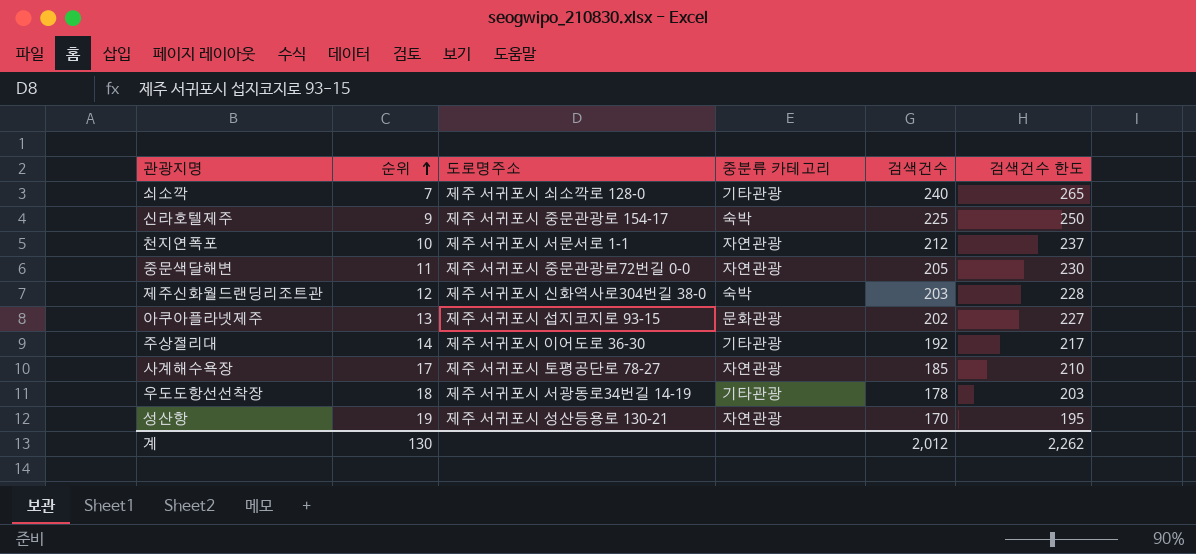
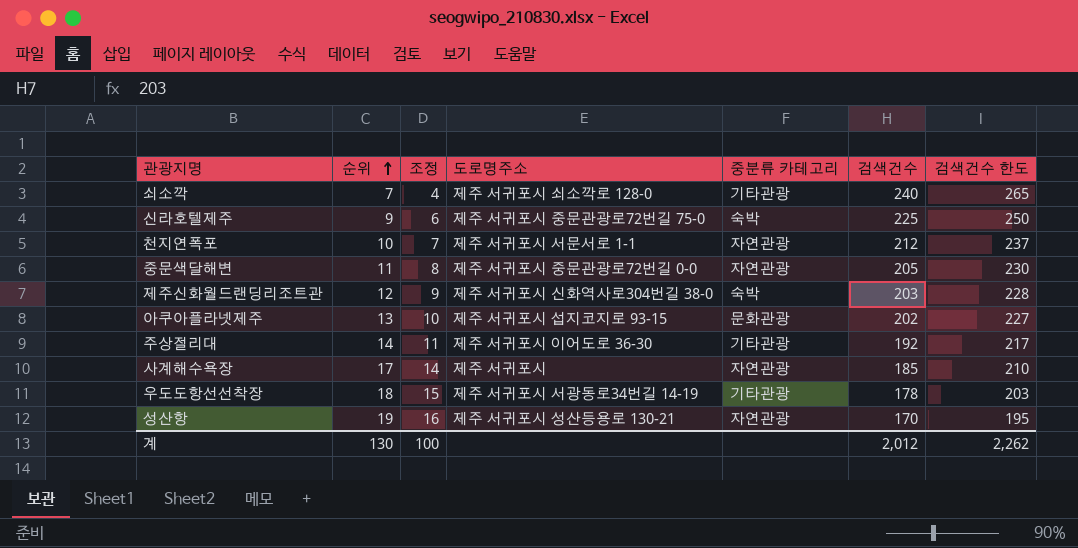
column 조정 | formula: none -> [순위] - 3
신라호텔제주 | 도로명주소: 제주 서귀포시 중문관광로 154-17 -> 제주 서귀포시 중문관광로72번길 75-0
사계해수욕장 | 도로명주소: 제주 서귀포시 토평공단로 78-27 -> 제주 서귀포시

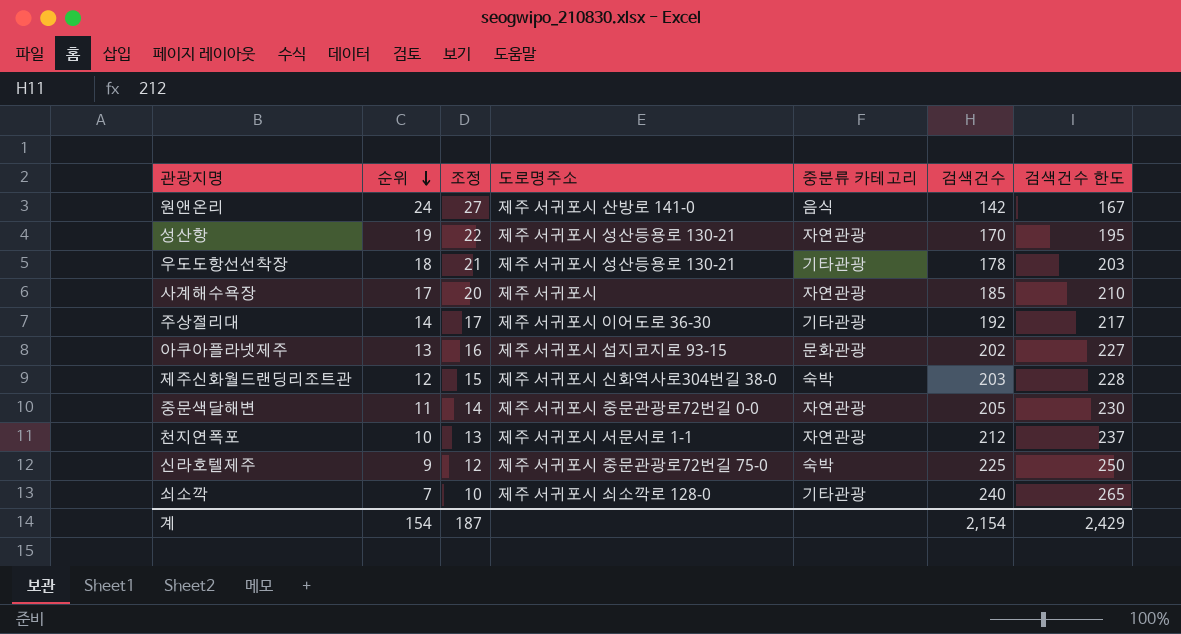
row order: 순위 ascending -> 순위 descending
column 조정 | formula: [순위] - 3 -> [순위] + 3
row 원앤온리: none -> 24 | 27 | 제주 서귀포시 산방로 141-0 | 음식 | 142 | 167
우도도항선선착장 | 도로명주소: 제주 서귀포시 서광동로34번길 14-19 -> 제주 서귀포시 성산등용로 130-21
계 | 순위: 130 -> 154
계 | 조정: 100 -> 187
계 | 검색건수: 2,012 -> 2,154
계 | 검색건수 한도: 2,262 -> 2,429

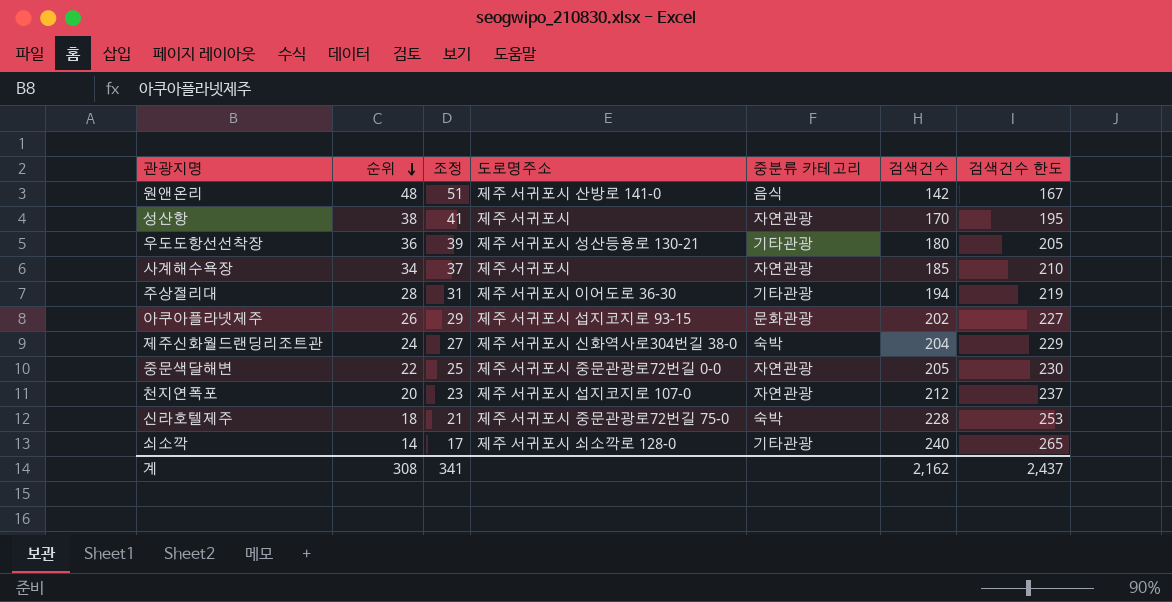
원앤온리 | 순위: 24 -> 48
원앤온리 | 조정: 27 -> 51
성산항 | 순위: 19 -> 38
성산항 | 조정: 22 -> 41
성산항 | 도로명주소: 제주 서귀포시 성산등용로 130-21 -> 제주 서귀포시
우도도항선선착장 | 순위: 18 -> 36
우도도항선선착장 | 조정: 21 -> 39
우도도항선선착장 | 검색건수: 178 -> 180
우도도항선선착장 | 검색건수 한도: 203 -> 205
사계해수욕장 | 순위: 17 -> 34
사계해수욕장 | 조정: 20 -> 37
주상절리대 | 순위: 14 -> 28
주상절리대 | 조정: 17 -> 31
주상절리대 | 검색건수: 192 -> 194
주상절리대 | 검색건수 한도: 217 -> 219
아쿠아플라넷제주 | 순위: 13 -> 26
아쿠아플라넷제주 | 조정: 16 -> 29
제주신화월드랜딩리조트관 | 순위: 12 -> 24
제주신화월드랜딩리조트관 | 조정: 15 -> 27
제주신화월드랜딩리조트관 | 검색건수: 203 -> 204
제주신화월드랜딩리조트관 | 검색건수 한도: 228 -> 229
중문색달해변 | 순위: 11 -> 22
중문색달해변 | 조정: 14 -> 25
천지연폭포 | 순위: 10 -> 20
천지연폭포 | 조정: 13 -> 23
천지연폭포 | 도로명주소: 제주 서귀포시 서문서로 1-1 -> 제주 서귀포시 섭지코지로 107-0
신라호텔제주 | 순위: 9 -> 18
신라호텔제주 | 조정: 12 -> 21
신라호텔제주 | 검색건수: 225 -> 228
신라호텔제주 | 검색건수 한도: 250 -> 253
쇠소깍 | 순위: 7 -> 14
쇠소깍 | 조정: 10 -> 17
계 | 순위: 154 -> 308
계 | 조정: 187 -> 341
계 | 검색건수: 2,154 -> 2,162
계 | 검색건수 한도: 2,429 -> 2,437

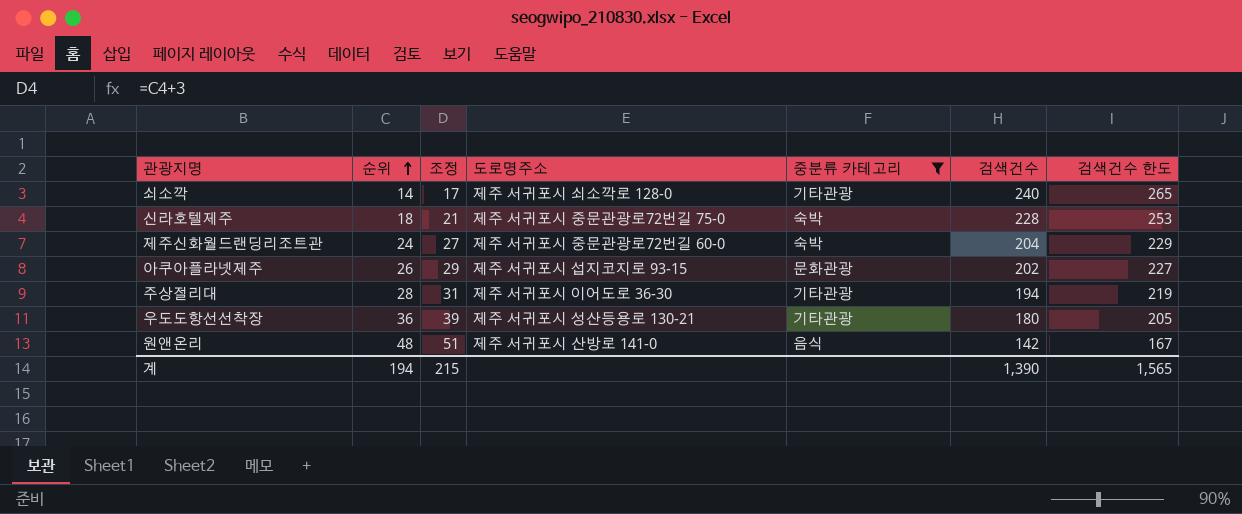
filter: none -> 중분류 카테고리 != 자연관광
row order: 순위 descending -> 순위 ascending
제주신화월드랜딩리조트관 | 도로명주소: 제주 서귀포시 신화역사로304번길 38-0 -> 제주 서귀포시 중문관광로72번길 60-0
계 | 순위: 308 -> 194
계 | 조정: 341 -> 215
계 | 검색건수: 2,162 -> 1,390
계 | 검색건수 한도: 2,437 -> 1,565

